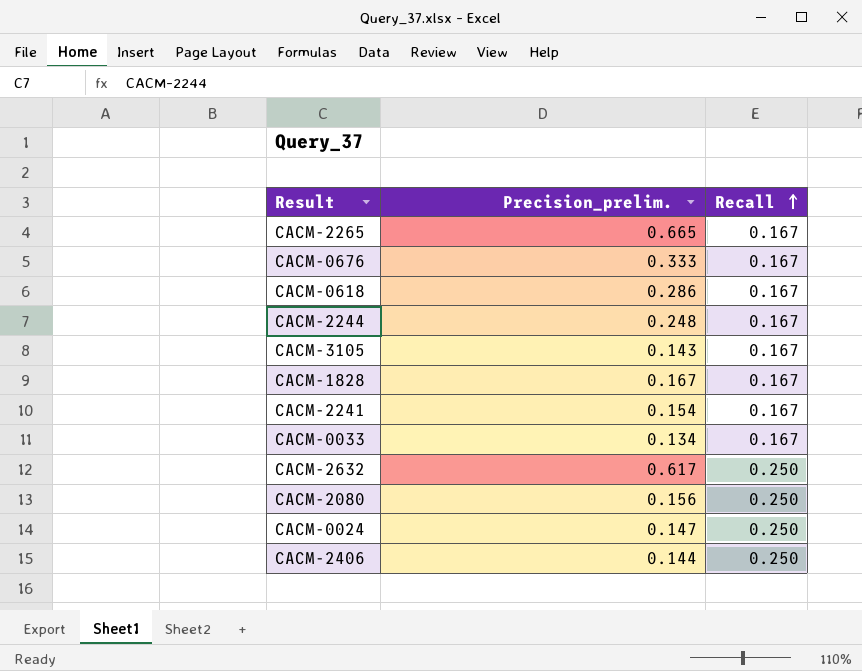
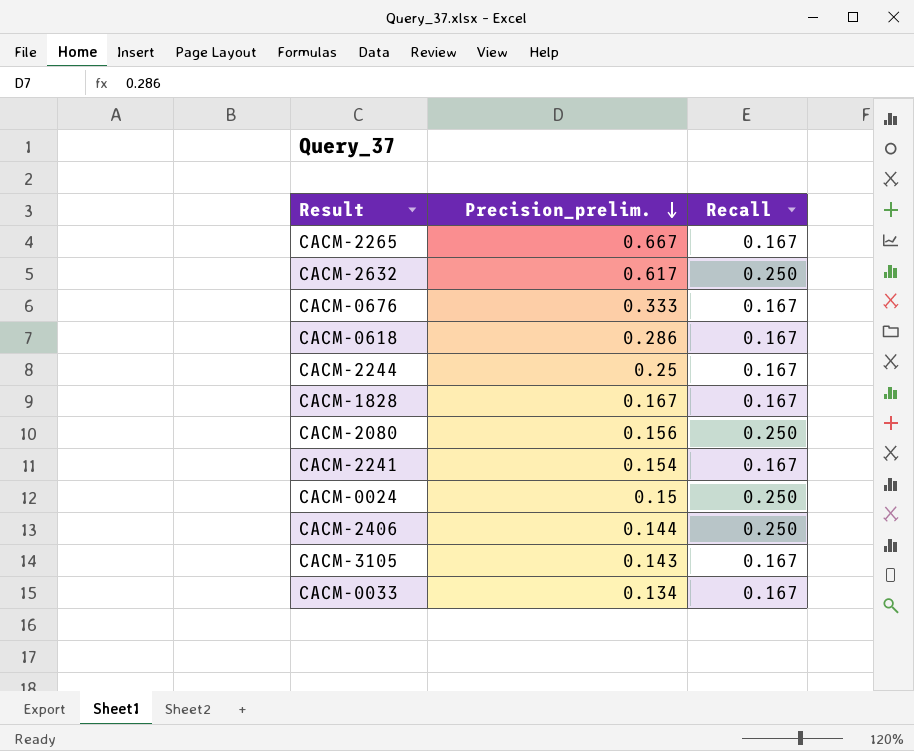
row order: Recall ascending -> Precision_prelim. descending
CACM-2265 | Precision_prelim.: 0.665 -> 0.667
CACM-2244 | Precision_prelim.: 0.248 -> 0.25
CACM-0024 | Precision_prelim.: 0.147 -> 0.15

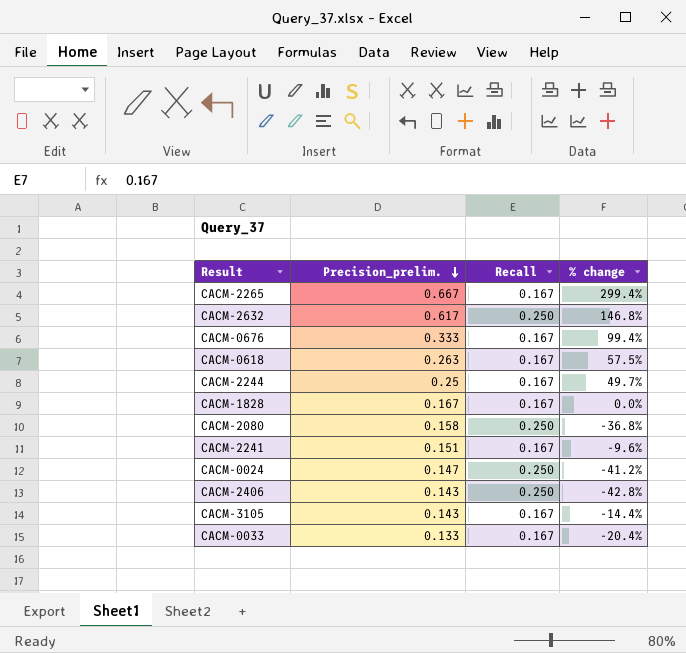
column % change | formula: none -> ([Precision_prelim.] - [Recall]) / [Recall]
CACM-0618 | Precision_prelim.: 0.286 -> 0.263
CACM-2080 | Precision_prelim.: 0.156 -> 0.158
CACM-2241 | Precision_prelim.: 0.154 -> 0.151
CACM-0024 | Precision_prelim.: 0.15 -> 0.147
CACM-2406 | Precision_prelim.: 0.144 -> 0.143
CACM-0033 | Precision_prelim.: 0.134 -> 0.133

